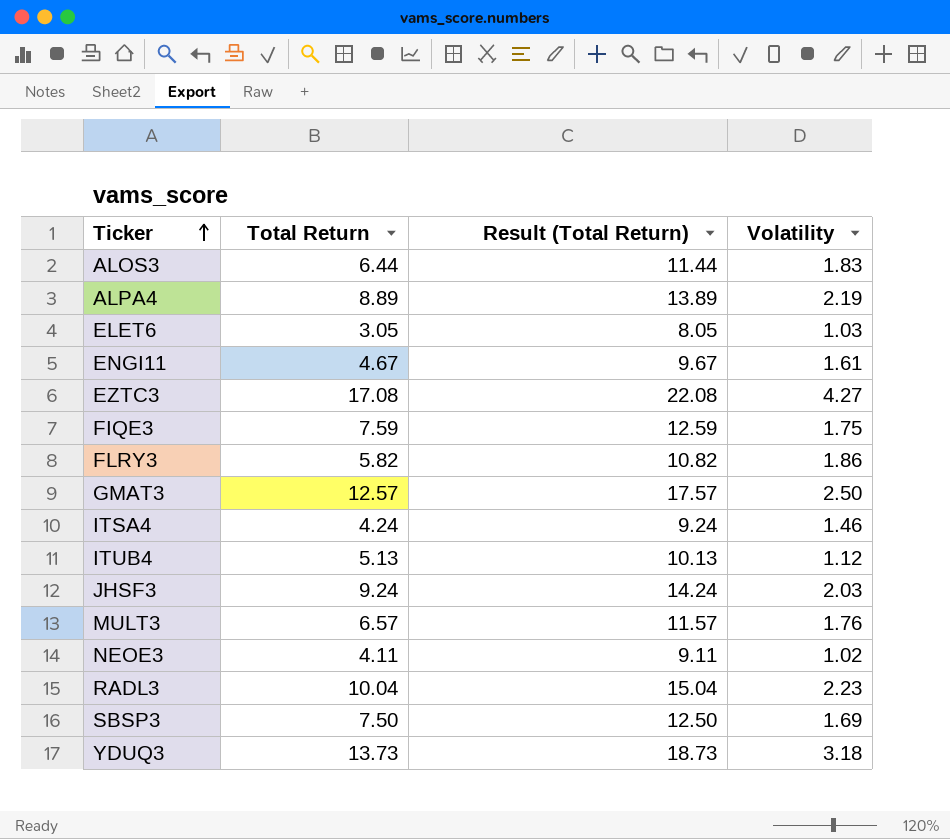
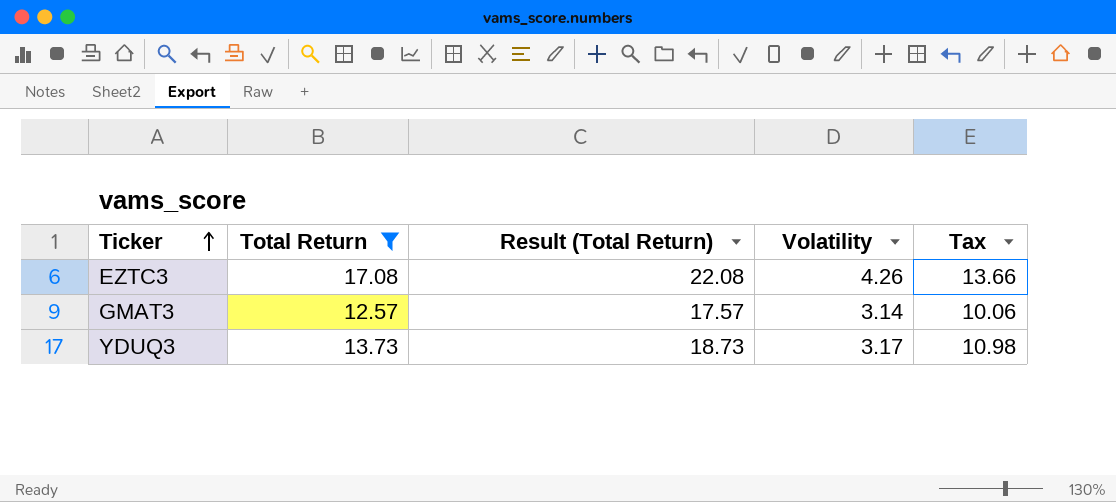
filter: none -> Total Return >= 12.57
column Tax | formula: none -> [Total Return] * 0.8
EZTC3 | Volatility: 4.27 -> 4.26
GMAT3 | Volatility: 2.50 -> 3.14
YDUQ3 | Volatility: 3.18 -> 3.17

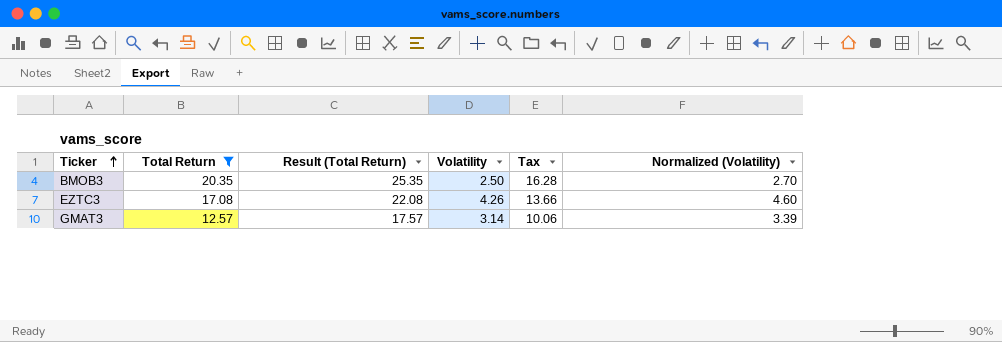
column Normalized (Volatility) | formula: none -> [Volatility] * 1.08
row YDUQ3: 13.73 | 18.73 | 3.17 | 10.98 -> none
row BMOB3: none -> 20.35 | 25.35 | 2.50 | 16.28 | 2.70

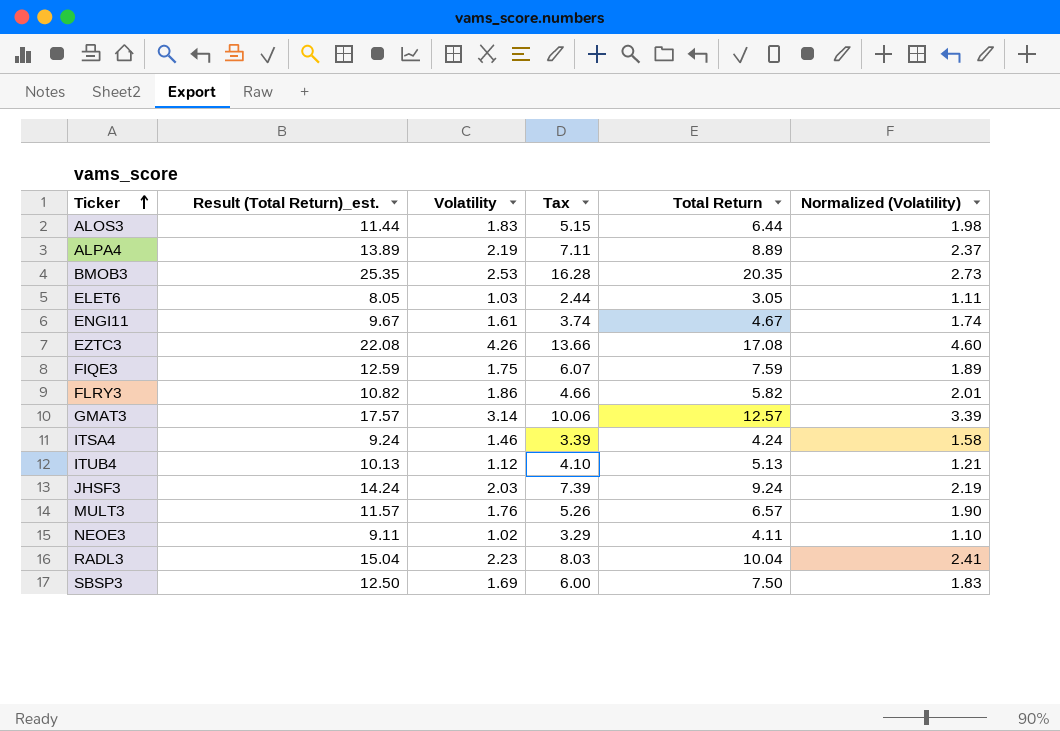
filter: Total Return >= 12.57 -> none
column name: Result (Total Return) -> Result (Total Return)_est.
column Total Return | position: 2 -> 5
BMOB3 | Volatility: 2.50 -> 2.53
BMOB3 | Normalized (Volatility): 2.70 -> 2.73

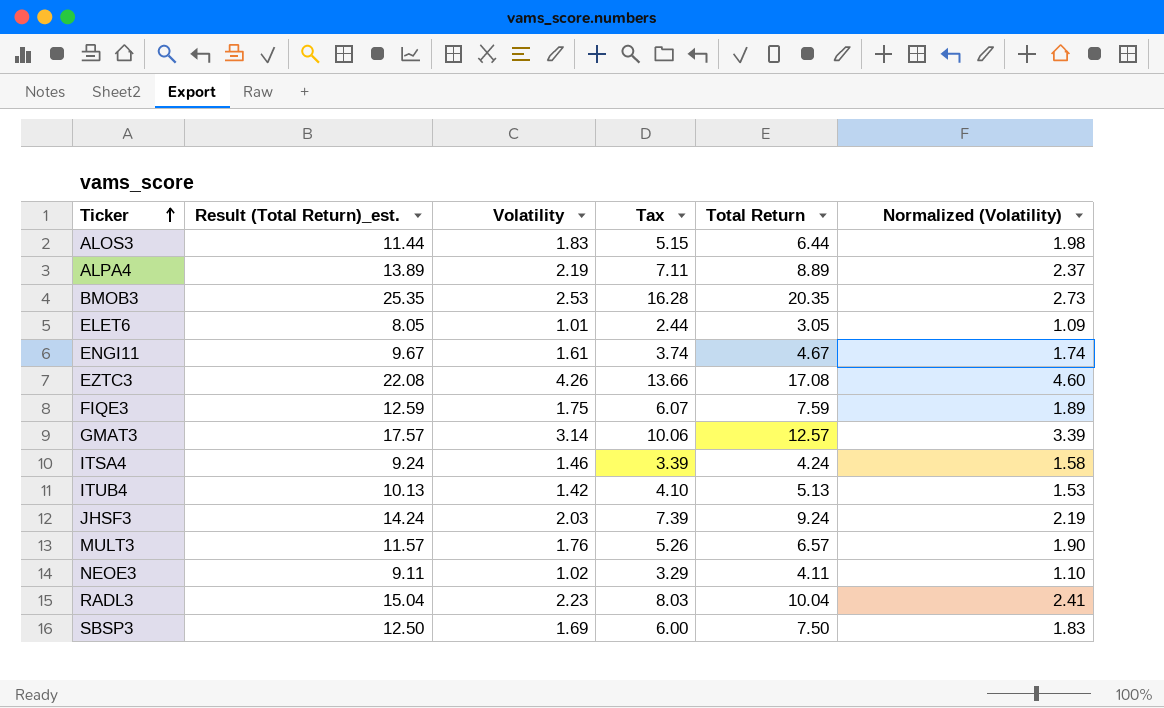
row FLRY3: 10.82 | 1.86 | 4.66 | 5.82 | 2.01 -> none
ELET6 | Volatility: 1.03 -> 1.01
ELET6 | Normalized (Volatility): 1.11 -> 1.09
ITUB4 | Volatility: 1.12 -> 1.42
ITUB4 | Normalized (Volatility): 1.21 -> 1.53

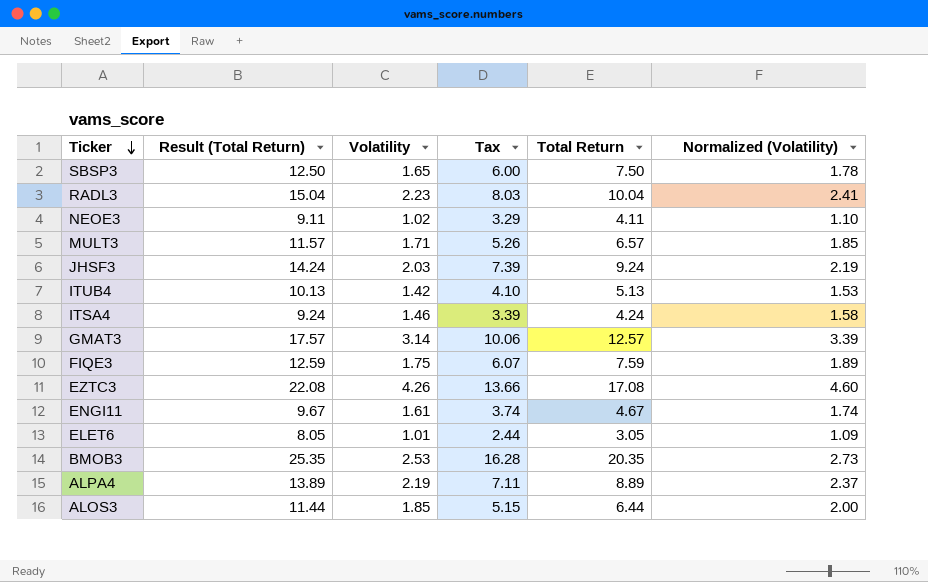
row order: Ticker ascending -> Ticker descending
column name: Result (Total Return)_est. -> Result (Total Return)
SBSP3 | Volatility: 1.69 -> 1.65
SBSP3 | Normalized (Volatility): 1.83 -> 1.78
MULT3 | Volatility: 1.76 -> 1.71
MULT3 | Normalized (Volatility): 1.90 -> 1.85
ALOS3 | Volatility: 1.83 -> 1.85
ALOS3 | Normalized (Volatility): 1.98 -> 2.00

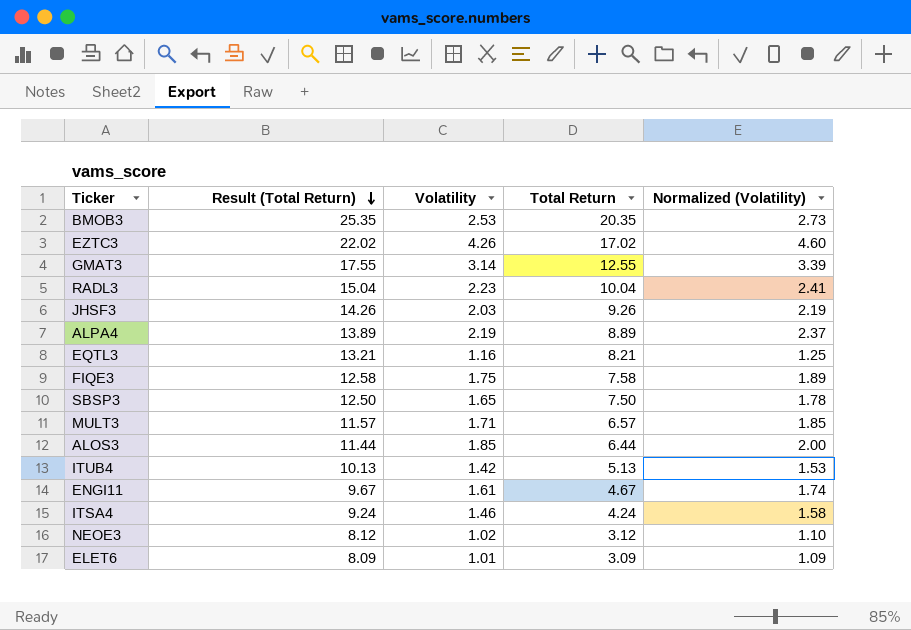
row order: Ticker descending -> Result (Total Return) descending
column Tax | formula: [Total Return] * 0.8 -> none
EZTC3 | Result (Total Return): 22.08 -> 22.02
EZTC3 | Total Return: 17.08 -> 17.02
GMAT3 | Result (Total Return): 17.57 -> 17.55
GMAT3 | Total Return: 12.57 -> 12.55
JHSF3 | Result (Total Return): 14.24 -> 14.26
JHSF3 | Total Return: 9.24 -> 9.26
row EQTL3: none -> 13.21 | 1.16 | 8.21 | 1.25
FIQE3 | Result (Total Return): 12.59 -> 12.58
FIQE3 | Total Return: 7.59 -> 7.58
NEOE3 | Result (Total Return): 9.11 -> 8.12
NEOE3 | Total Return: 4.11 -> 3.12
ELET6 | Result (Total Return): 8.05 -> 8.09
ELET6 | Total Return: 3.05 -> 3.09

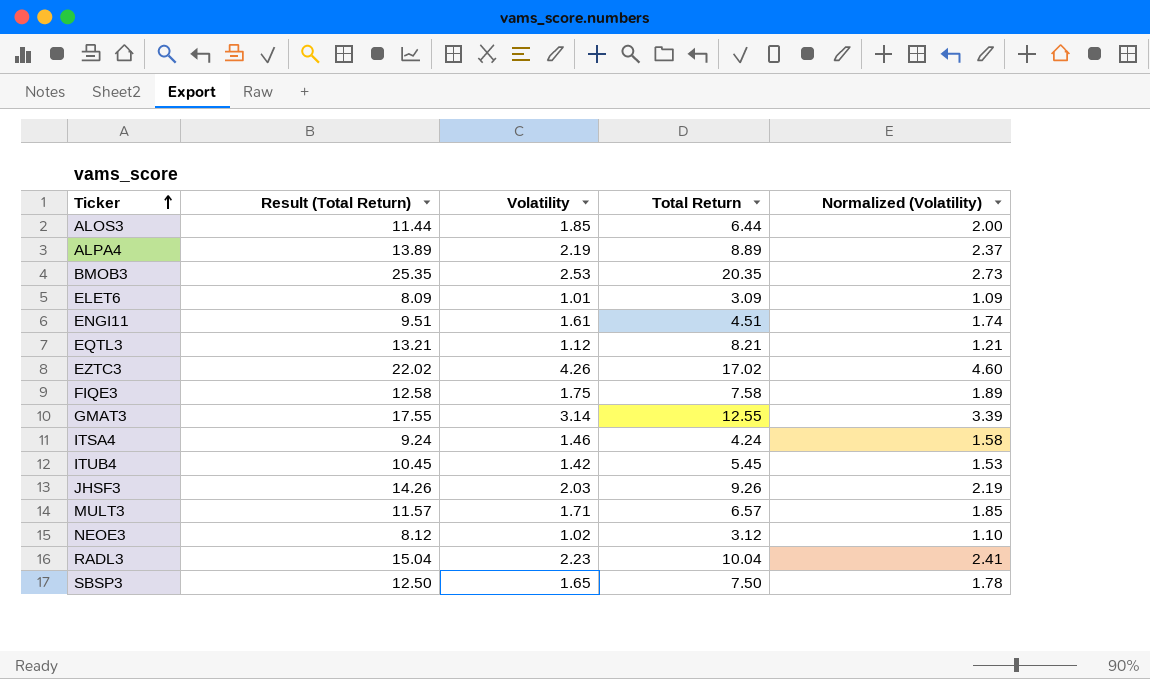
row order: Result (Total Return) descending -> Ticker ascending
ENGI11 | Result (Total Return): 9.67 -> 9.51
ENGI11 | Total Return: 4.67 -> 4.51
EQTL3 | Volatility: 1.16 -> 1.12
EQTL3 | Normalized (Volatility): 1.25 -> 1.21
ITUB4 | Result (Total Return): 10.13 -> 10.45
ITUB4 | Total Return: 5.13 -> 5.45

